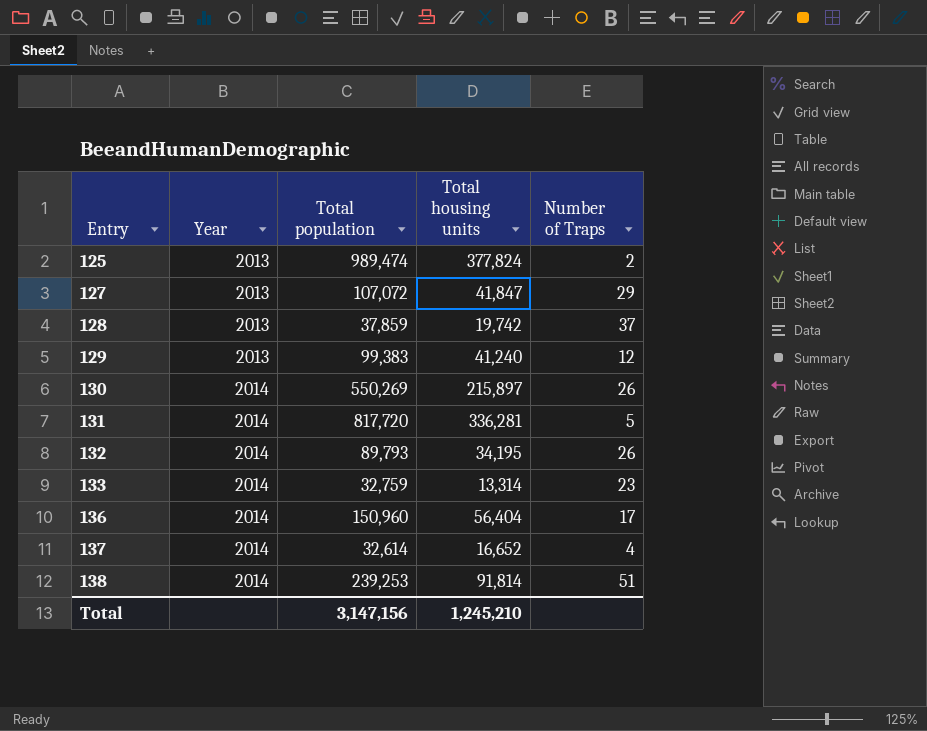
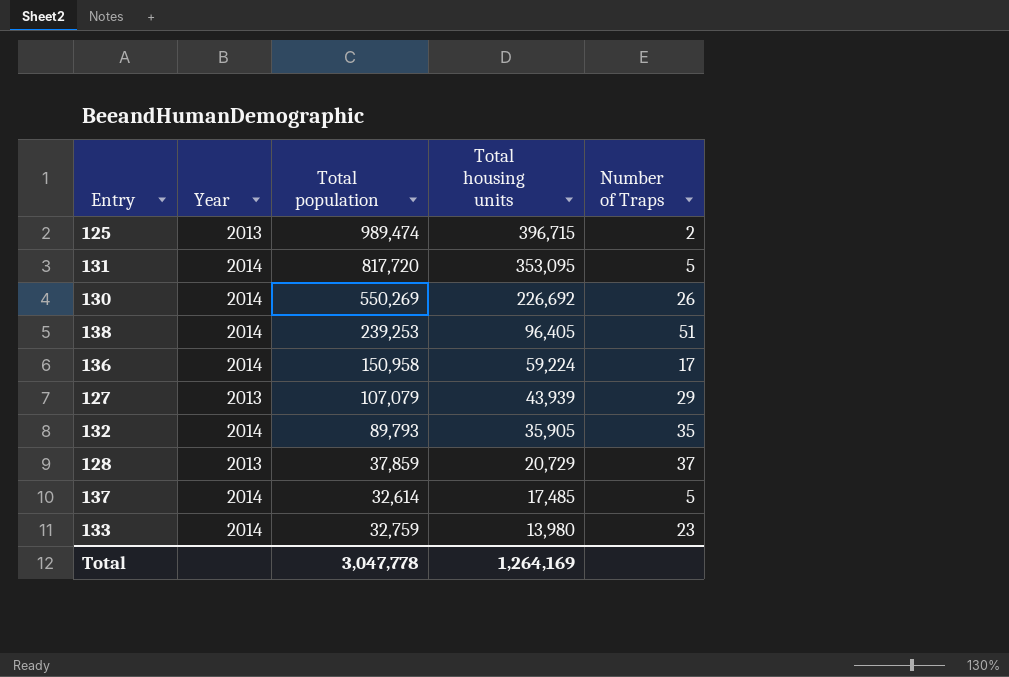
row order: Entry ascending -> Total housing units descending
row 129: 2013 | 99,383 | 41,240 | 12 -> none
125 | Total housing units: 377,824 -> 396,715
131 | Total housing units: 336,281 -> 353,095
130 | Total housing units: 215,897 -> 226,692
138 | Total housing units: 91,814 -> 96,405
136 | Total population: 150,960 -> 150,958
136 | Total housing units: 56,404 -> 59,224
127 | Total population: 107,072 -> 107,079
127 | Total housing units: 41,847 -> 43,939
132 | Total housing units: 34,195 -> 35,905
132 | Number of Traps: 26 -> 35
128 | Total housing units: 19,742 -> 20,729
137 | Total housing units: 16,652 -> 17,485
137 | Number of Traps: 4 -> 5
133 | Total housing units: 13,314 -> 13,980
Total | Total population: 3,147,156 -> 3,047,778
Total | Total housing units: 1,245,210 -> 1,264,169

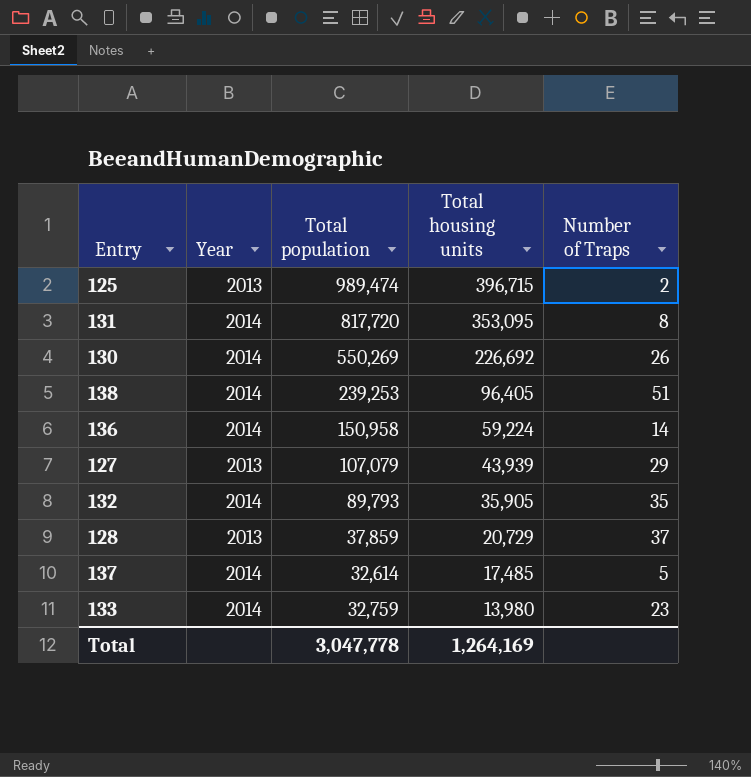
131 | Number of Traps: 5 -> 8
136 | Number of Traps: 17 -> 14

